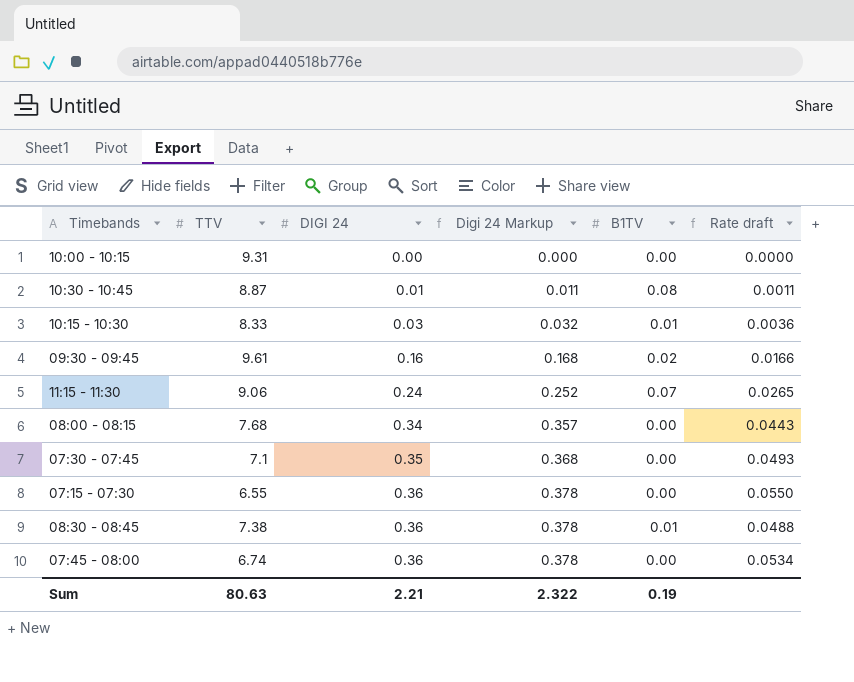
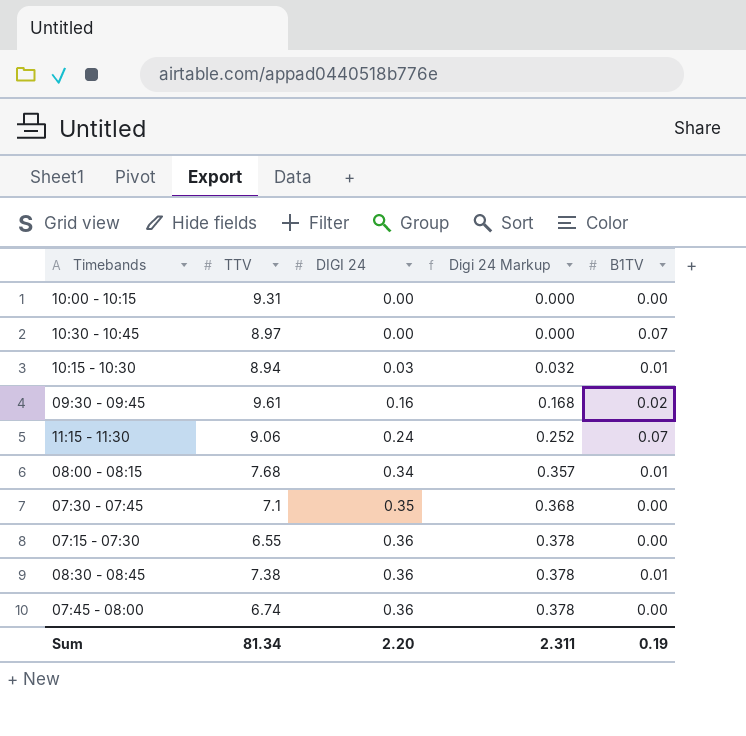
column Rate draft | formula: [DIGI 24] / [TTV] -> none
10:30 - 10:45 | TTV: 8.87 -> 8.97
10:30 - 10:45 | DIGI 24: 0.01 -> 0.00
10:30 - 10:45 | Digi 24 Markup: 0.011 -> 0.000
10:30 - 10:45 | B1TV: 0.08 -> 0.07
10:15 - 10:30 | TTV: 8.33 -> 8.94
08:00 - 08:15 | B1TV: 0.00 -> 0.01
Sum | TTV: 80.63 -> 81.34
Sum | DIGI 24: 2.21 -> 2.20
Sum | Digi 24 Markup: 2.322 -> 2.311

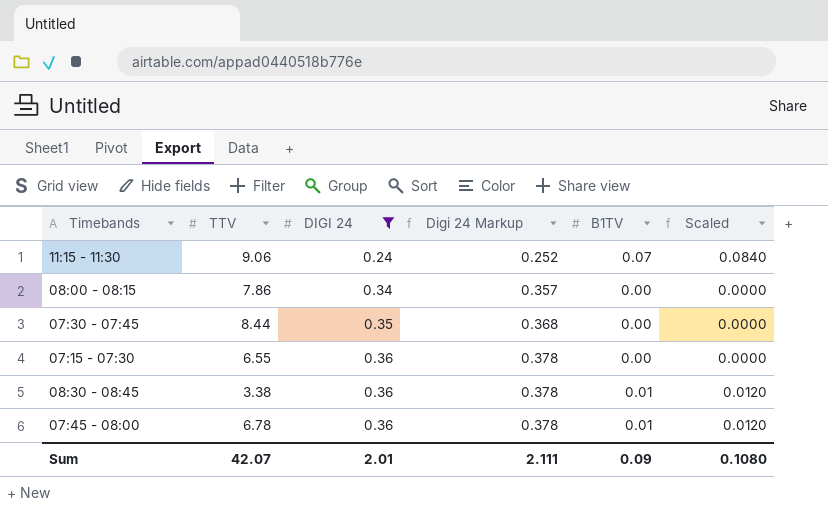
filter: none -> DIGI 24 >= 0.24
column Scaled | formula: none -> [B1TV] * 1.2
08:00 - 08:15 | TTV: 7.68 -> 7.86
08:00 - 08:15 | B1TV: 0.01 -> 0.00
07:30 - 07:45 | TTV: 7.1 -> 8.44
08:30 - 08:45 | TTV: 7.38 -> 3.38
07:45 - 08:00 | TTV: 6.74 -> 6.78
07:45 - 08:00 | B1TV: 0.00 -> 0.01
Sum | TTV: 81.34 -> 42.07
Sum | DIGI 24: 2.20 -> 2.01
Sum | Digi 24 Markup: 2.311 -> 2.111
Sum | B1TV: 0.19 -> 0.09

